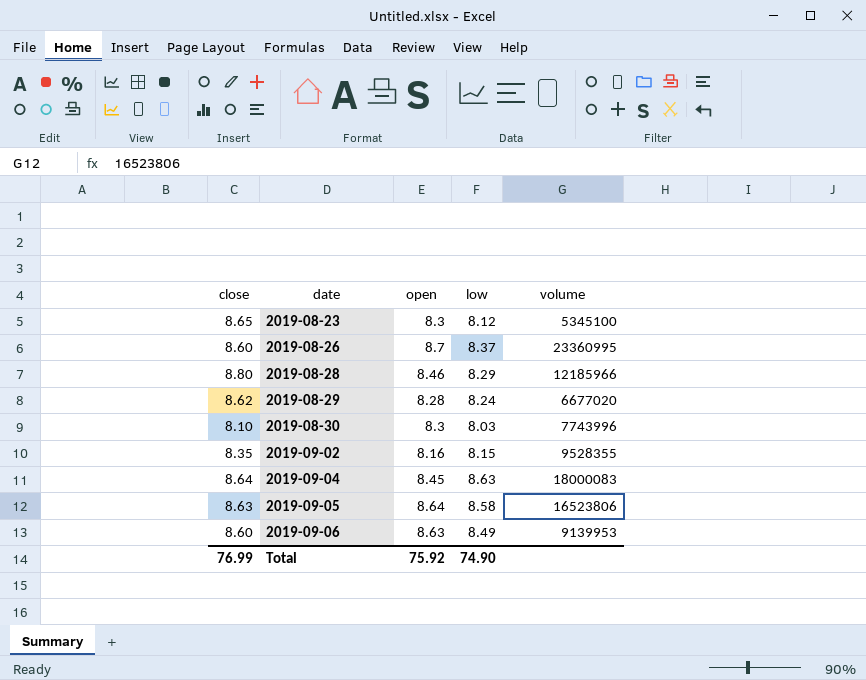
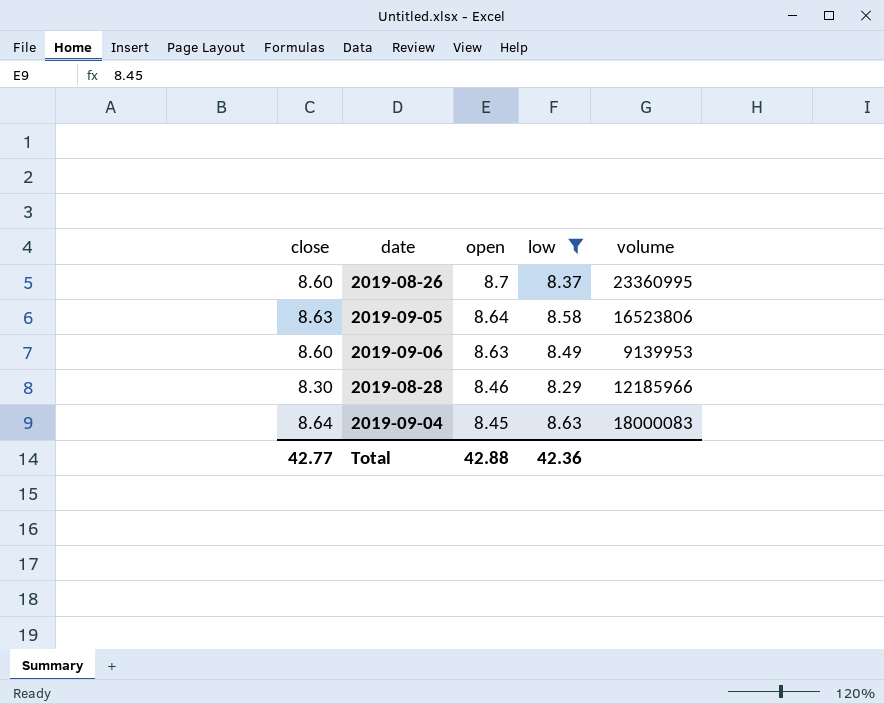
filter: none -> low >= 8.29
row order: date ascending -> open descending
2019-08-28 | close: 8.80 -> 8.30
Total | close: 76.99 -> 42.77
Total | open: 75.92 -> 42.88
Total | low: 74.90 -> 42.36

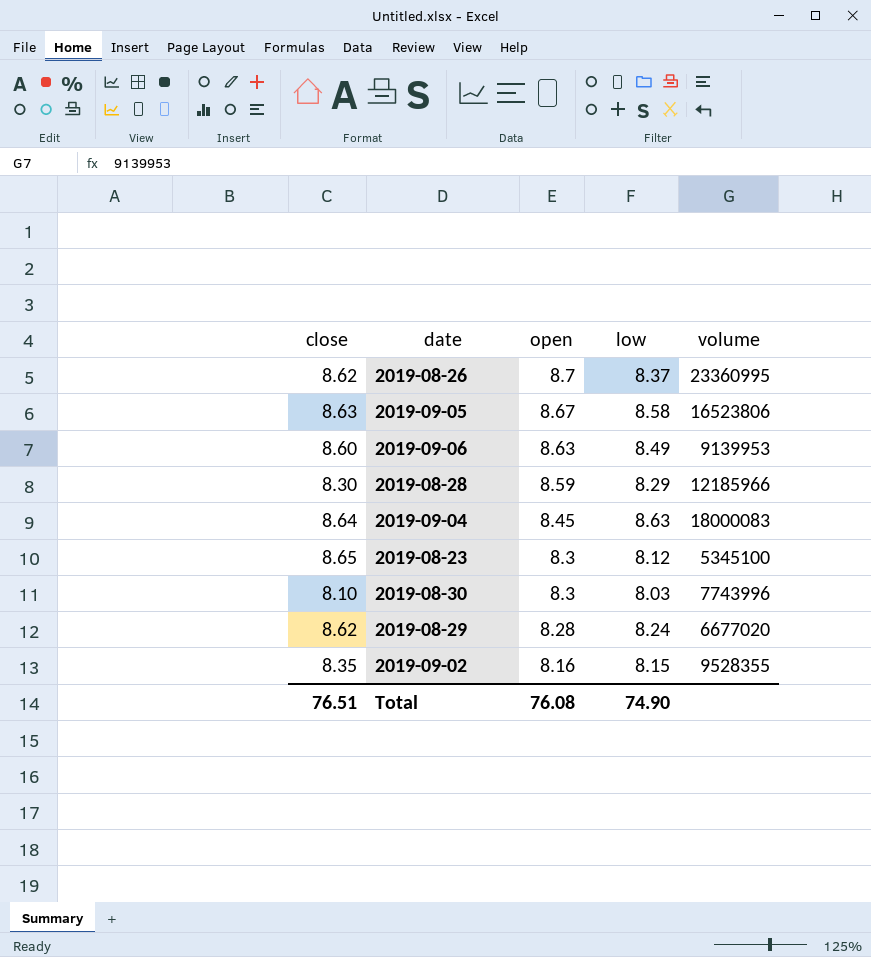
filter: low >= 8.29 -> none
2019-08-26 | close: 8.60 -> 8.62
2019-09-05 | open: 8.64 -> 8.67
2019-08-28 | open: 8.46 -> 8.59
Total | close: 42.77 -> 76.51
Total | open: 42.88 -> 76.08
Total | low: 42.36 -> 74.90

